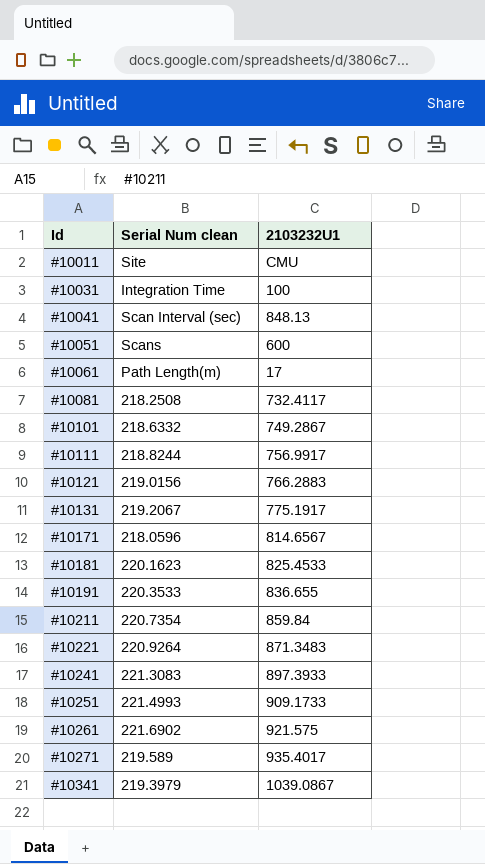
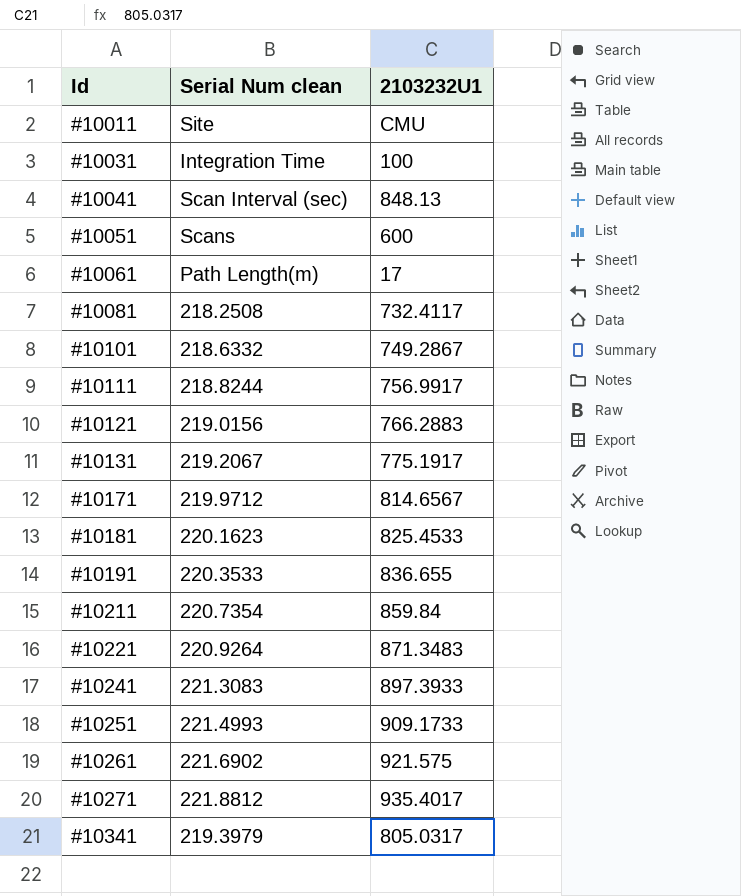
#10171 | Serial Num clean: 218.0596 -> 219.9712
#10271 | Serial Num clean: 219.589 -> 221.8812
#10341 | 2103232U1: 1039.0867 -> 805.0317

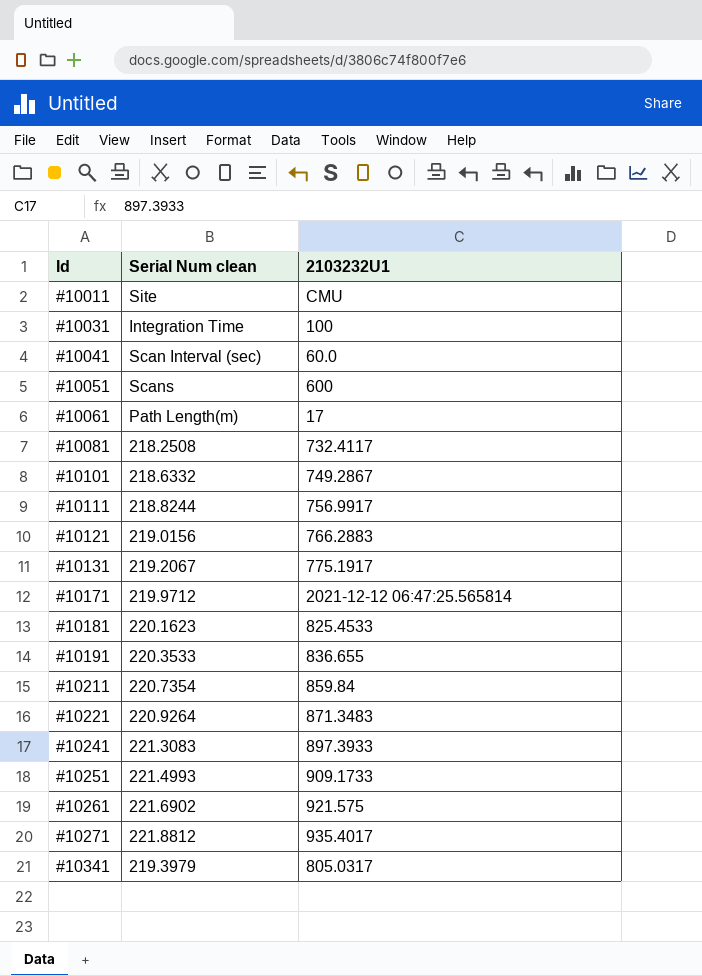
#10041 | 2103232U1: 848.13 -> 60.0
#10171 | 2103232U1: 814.6567 -> 2021-12-12 06:47:25.565814

